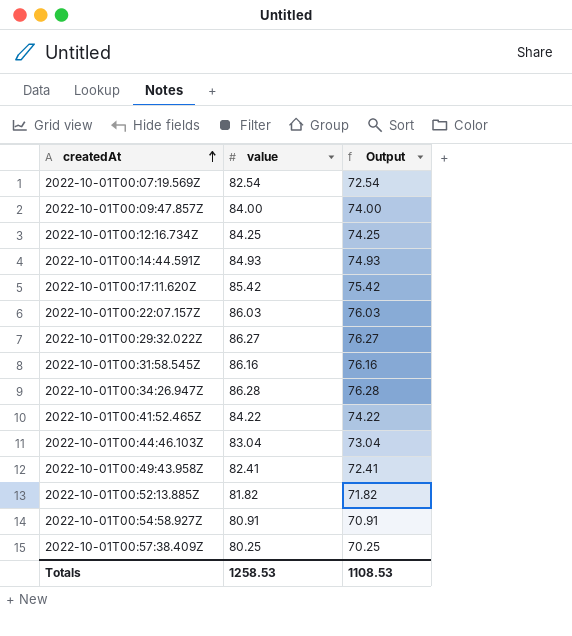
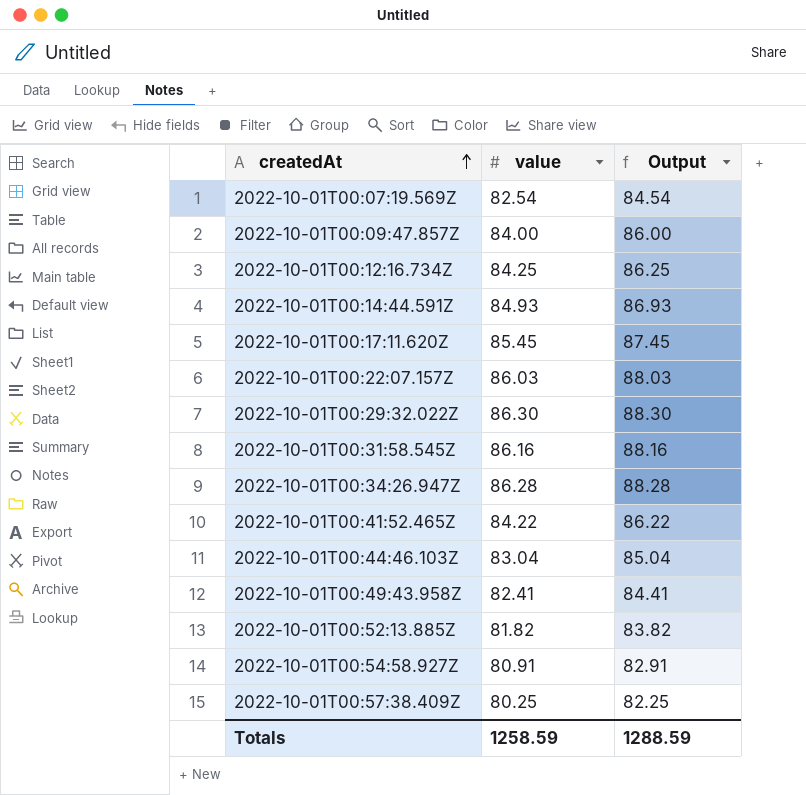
column Output | formula: [value] - 10 -> [value] + 2
2022-10-01T00:17:11.620Z | value: 85.42 -> 85.45
2022-10-01T00:29:32.022Z | value: 86.27 -> 86.30
Totals | value: 1258.53 -> 1258.59
Totals | Output: 1108.53 -> 1288.59

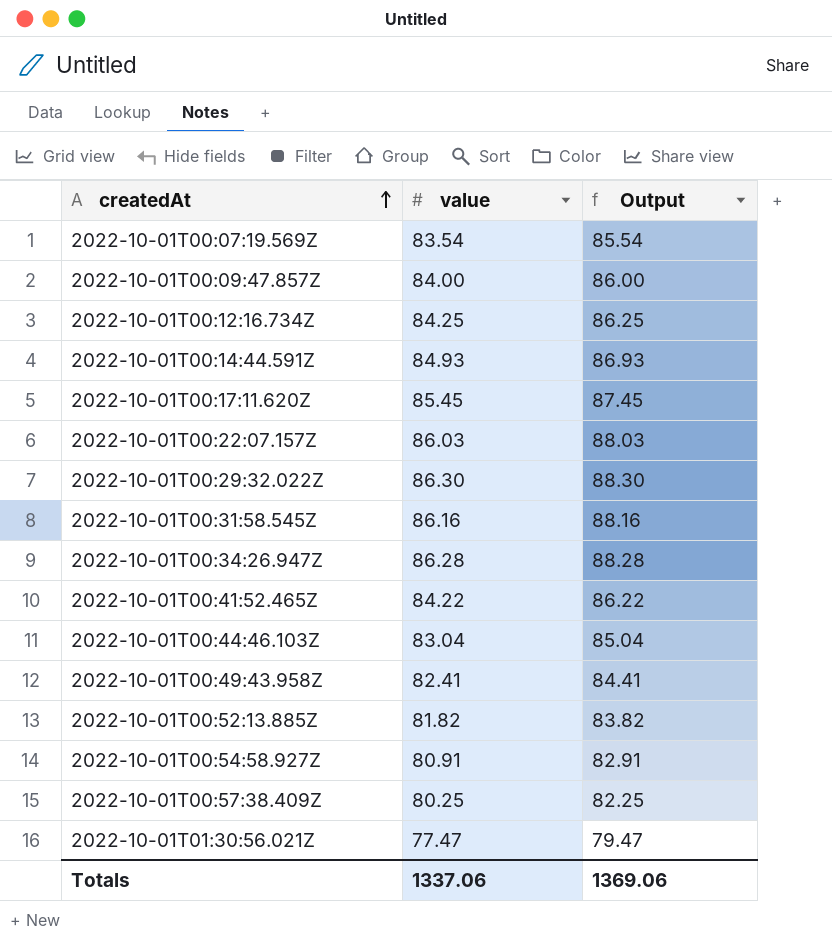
2022-10-01T00:07:19.569Z | value: 82.54 -> 83.54
2022-10-01T00:07:19.569Z | Output: 84.54 -> 85.54
row 2022-10-01T01:30:56.021Z: none -> 77.47 | 79.47
Totals | value: 1258.59 -> 1337.06
Totals | Output: 1288.59 -> 1369.06

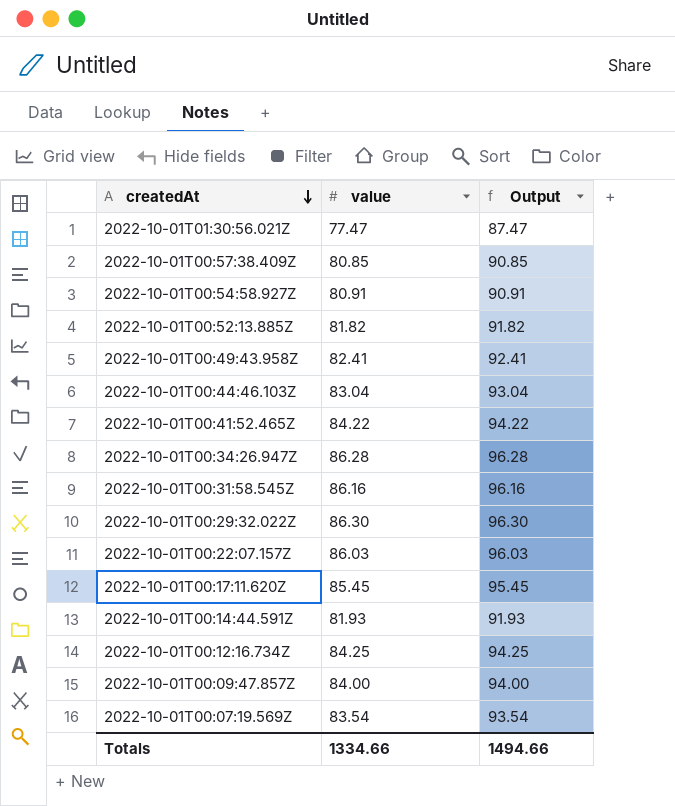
row order: createdAt ascending -> createdAt descending
column Output | formula: [value] + 2 -> [value] + 10
2022-10-01T00:57:38.409Z | value: 80.25 -> 80.85
2022-10-01T00:14:44.591Z | value: 84.93 -> 81.93
Totals | value: 1337.06 -> 1334.66
Totals | Output: 1369.06 -> 1494.66

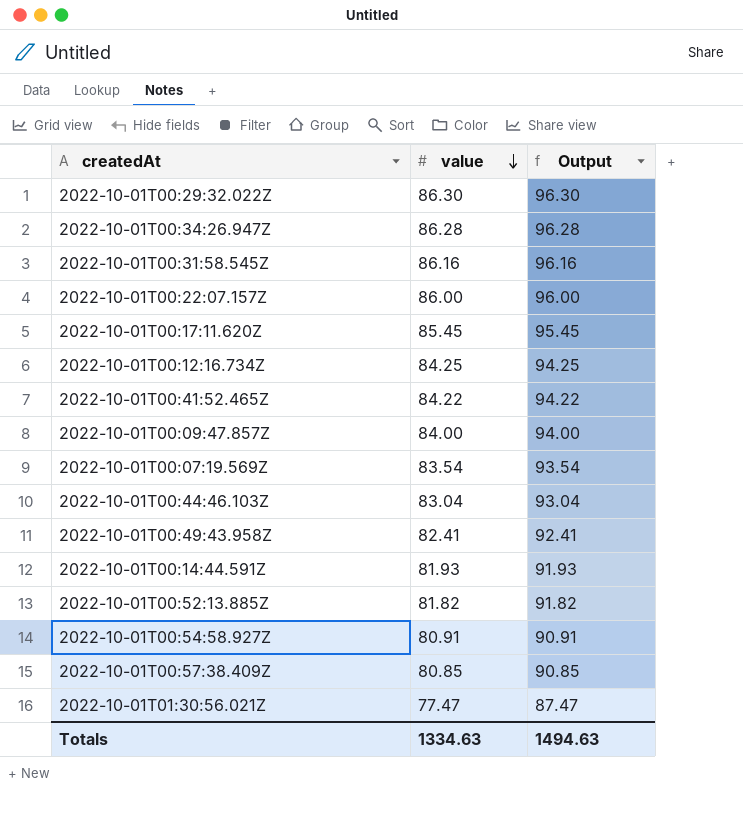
row order: createdAt descending -> value descending
2022-10-01T00:22:07.157Z | value: 86.03 -> 86.00
2022-10-01T00:22:07.157Z | Output: 96.03 -> 96.00
Totals | value: 1334.66 -> 1334.63
Totals | Output: 1494.66 -> 1494.63

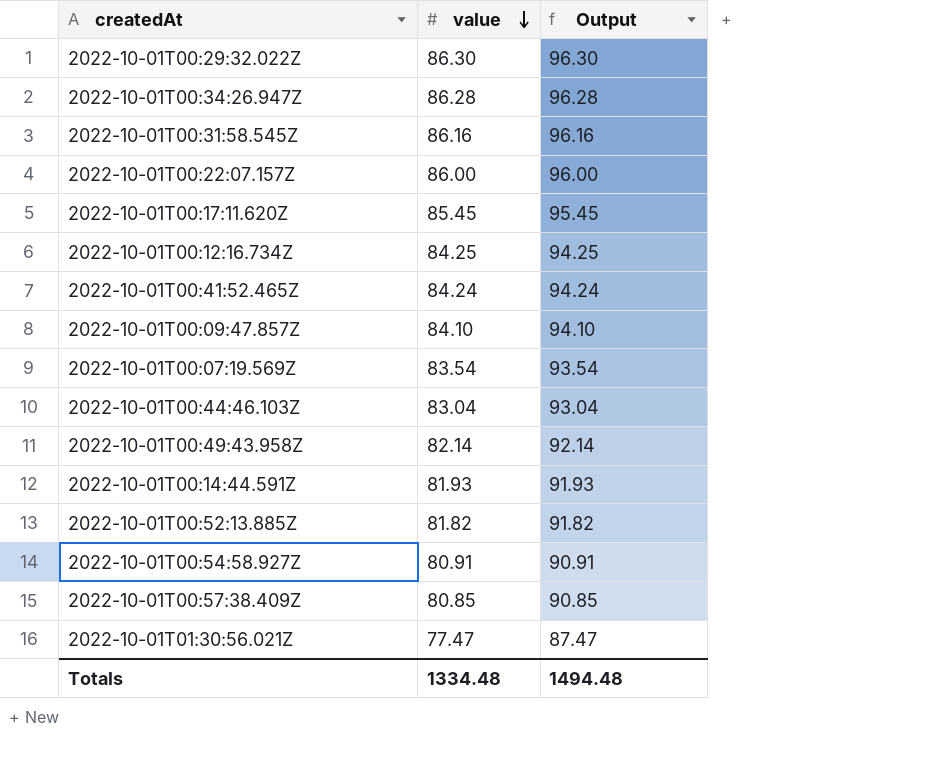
2022-10-01T00:41:52.465Z | value: 84.22 -> 84.24
2022-10-01T00:41:52.465Z | Output: 94.22 -> 94.24
2022-10-01T00:09:47.857Z | value: 84.00 -> 84.10
2022-10-01T00:09:47.857Z | Output: 94.00 -> 94.10
2022-10-01T00:49:43.958Z | value: 82.41 -> 82.14
2022-10-01T00:49:43.958Z | Output: 92.41 -> 92.14
Totals | value: 1334.63 -> 1334.48
Totals | Output: 1494.63 -> 1494.48

